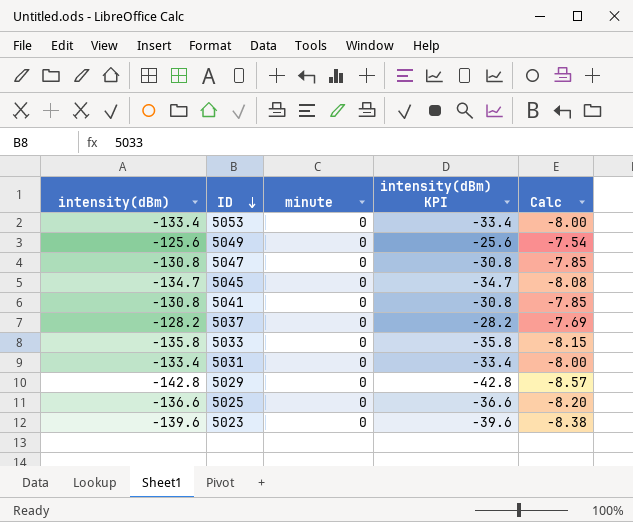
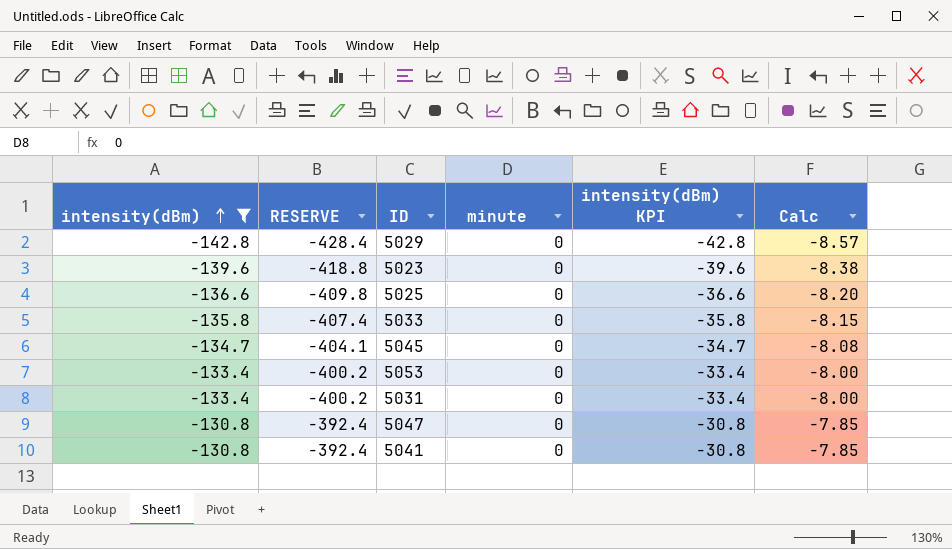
filter: none -> intensity(dBm) <= -130.8
row order: ID descending -> intensity(dBm) ascending
column RESERVE | formula: none -> [intensity(dBm)] * 3

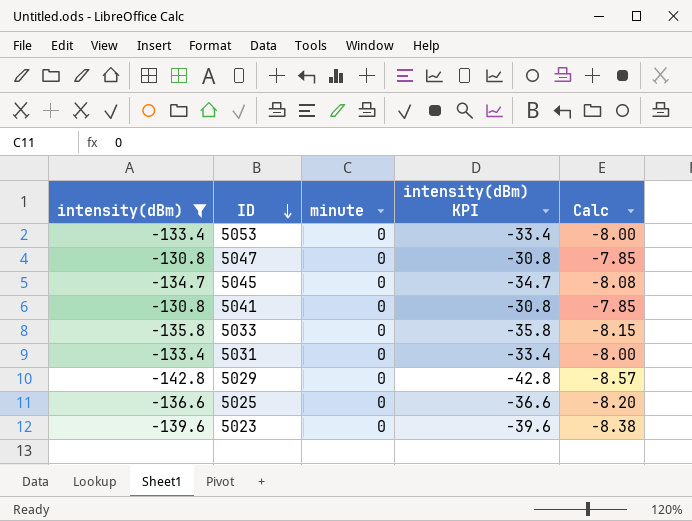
row order: intensity(dBm) ascending -> ID descending
column RESERVE | formula: [intensity(dBm)] * 3 -> none

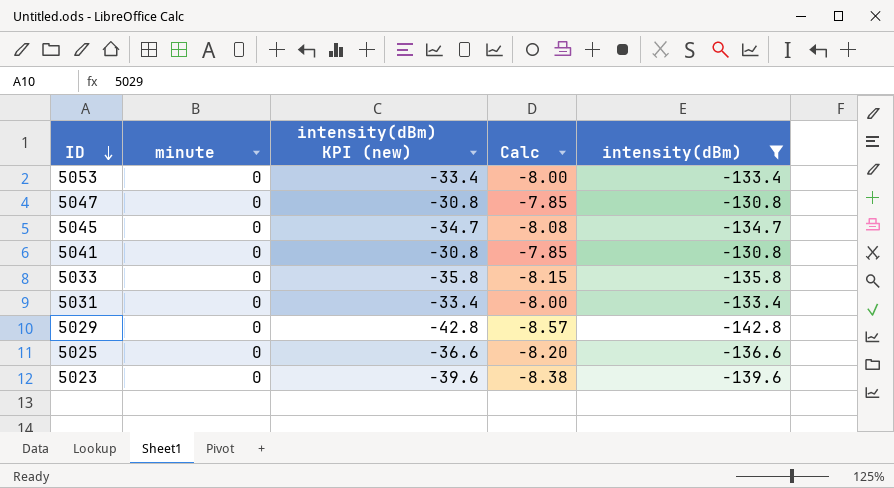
column name: intensity(dBm) KPI -> intensity(dBm) KPI (new)
column intensity(dBm) | position: 1 -> 5

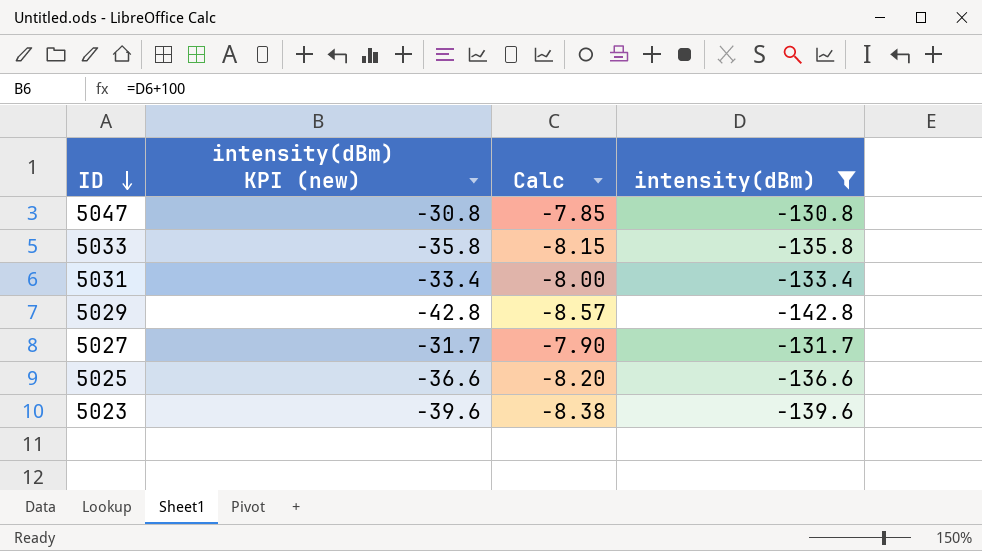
column minute | position: 2 -> none
row 5053: 0 | -33.4 | -8.00 | -133.4 -> none
row 5045: 0 | -34.7 | -8.08 | -134.7 -> none
row 5041: 0 | -30.8 | -7.85 | -130.8 -> none
row 5027: none -> -31.7 | -7.90 | -131.7

